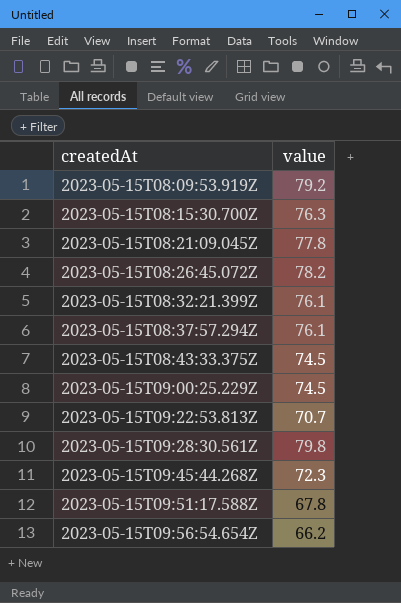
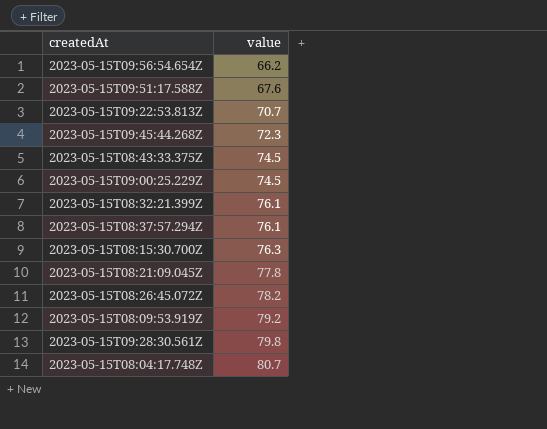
row order: createdAt ascending -> value ascending
2023-05-15T09:51:17.588Z | value: 67.8 -> 67.6
row 2023-05-15T08:04:17.748Z: none -> 80.7

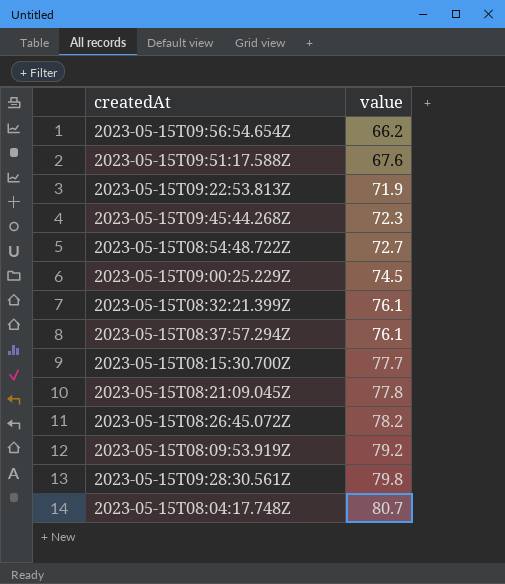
row 2023-05-15T08:43:33.375Z: 74.5 -> none
2023-05-15T09:22:53.813Z | value: 70.7 -> 71.9
row 2023-05-15T08:54:48.722Z: none -> 72.7
2023-05-15T08:15:30.700Z | value: 76.3 -> 77.7

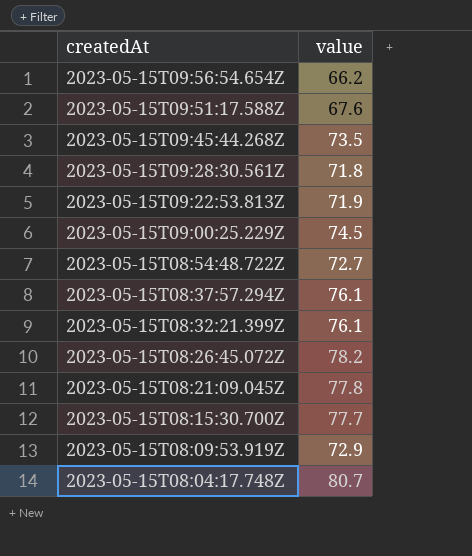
row order: value ascending -> createdAt descending
2023-05-15T09:45:44.268Z | value: 72.3 -> 73.5
2023-05-15T09:28:30.561Z | value: 79.8 -> 71.8
2023-05-15T08:09:53.919Z | value: 79.2 -> 72.9

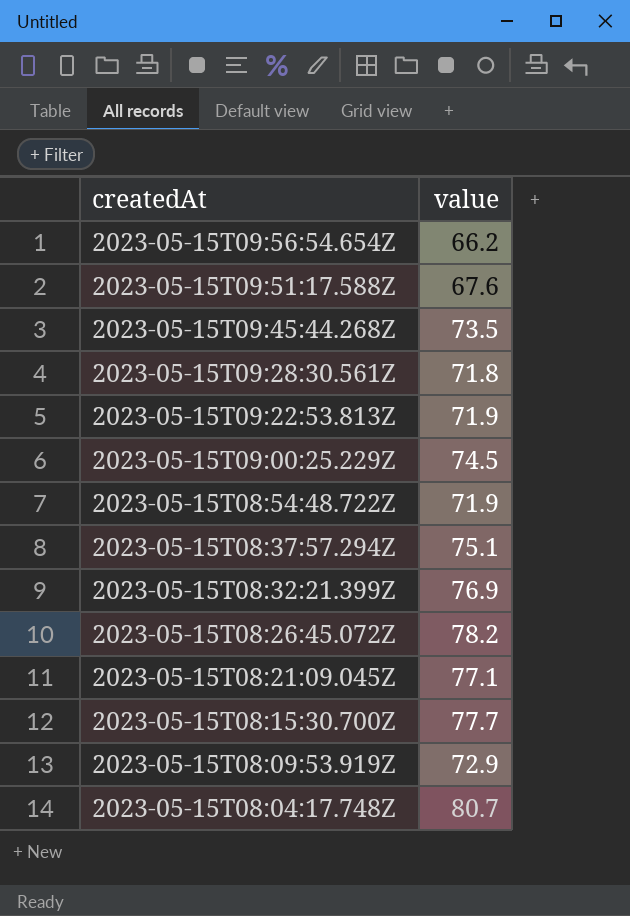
2023-05-15T08:54:48.722Z | value: 72.7 -> 71.9
2023-05-15T08:37:57.294Z | value: 76.1 -> 75.1
2023-05-15T08:32:21.399Z | value: 76.1 -> 76.9
2023-05-15T08:21:09.045Z | value: 77.8 -> 77.1

